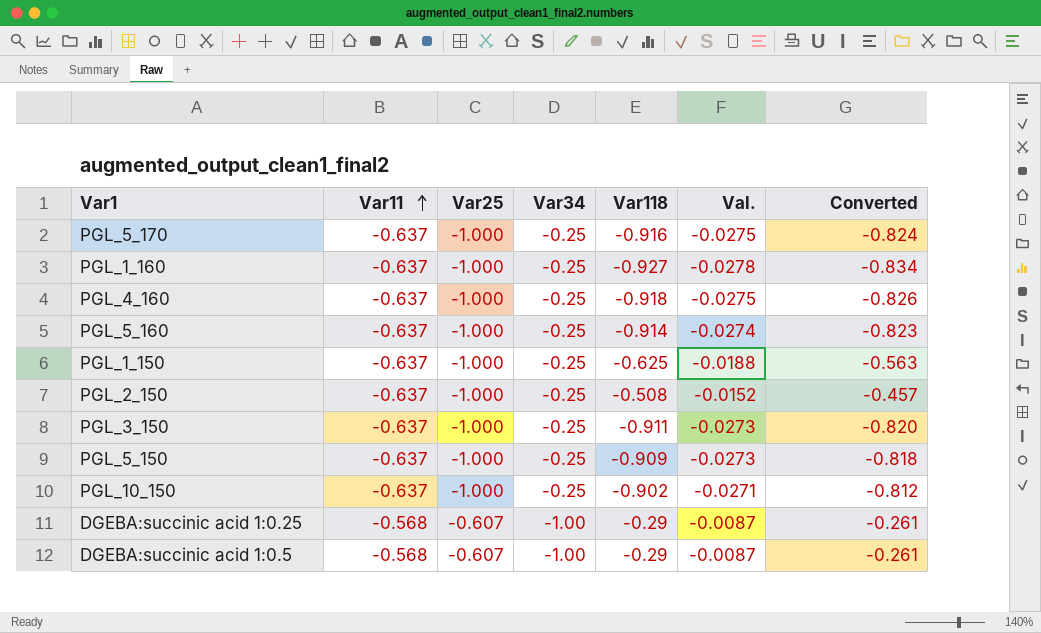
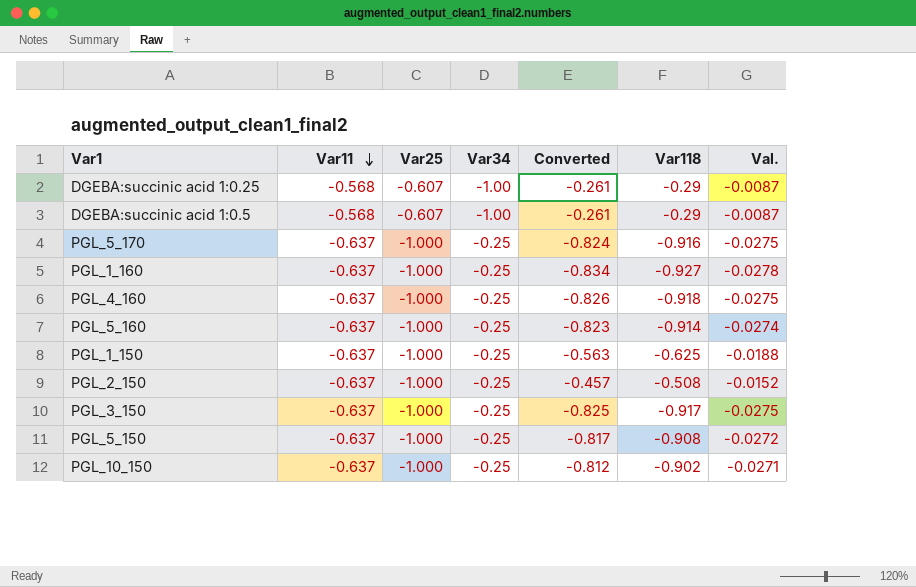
row order: Var11 ascending -> Var11 descending
column Converted | position: 7 -> 5
PGL_3_150 | Converted: -0.820 -> -0.825
PGL_3_150 | Var118: -0.911 -> -0.917
PGL_3_150 | Val.: -0.0273 -> -0.0275
PGL_5_150 | Converted: -0.818 -> -0.817
PGL_5_150 | Var118: -0.909 -> -0.908
PGL_5_150 | Val.: -0.0273 -> -0.0272

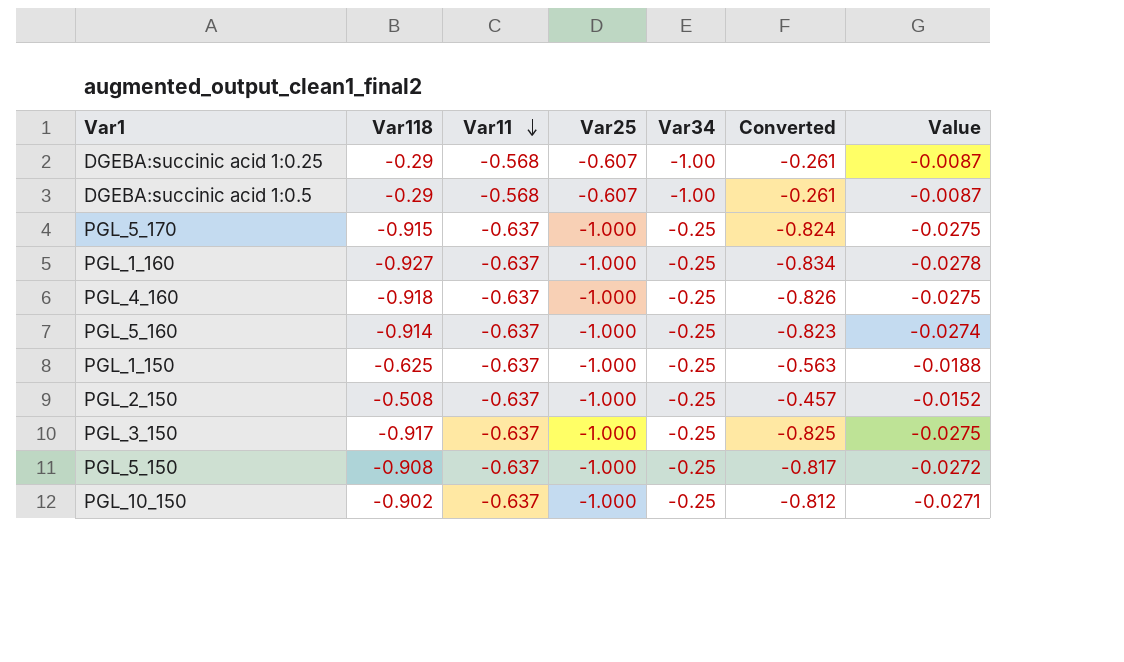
column Var118 | position: 6 -> 2
column name: Val. -> Value
PGL_5_170 | Var118: -0.916 -> -0.915

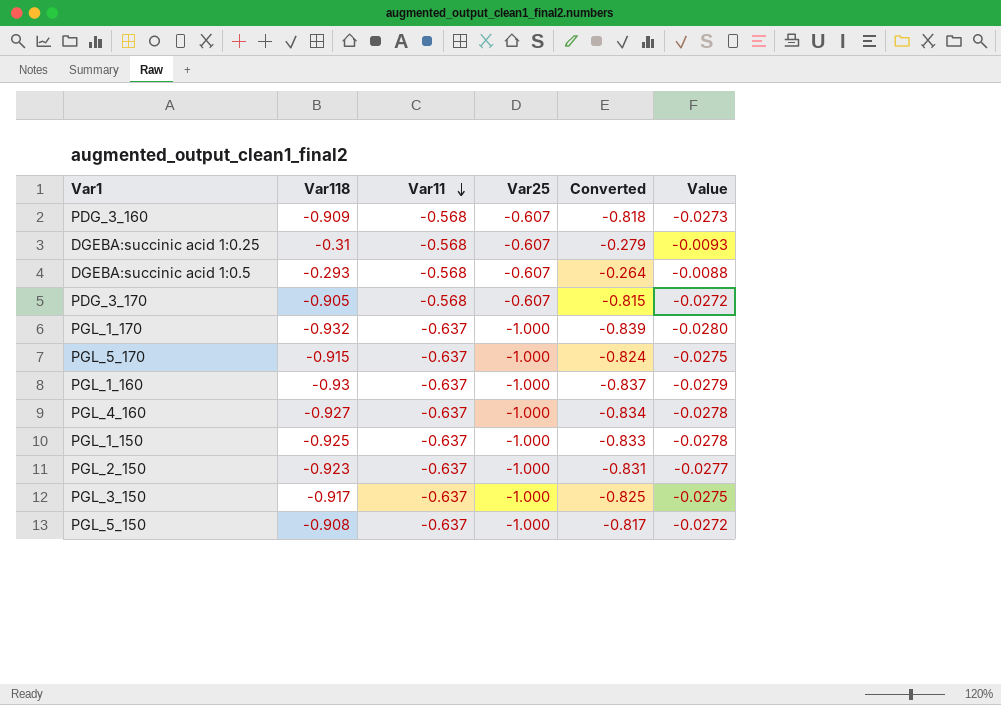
column Var34 | position: 5 -> none
row PGL_5_160: -0.914 | -0.637 | -1.000 | -0.25 | -0.823 | -0.0274 -> none
row PGL_10_150: -0.902 | -0.637 | -1.000 | -0.25 | -0.812 | -0.0271 -> none
row PDG_3_160: none -> -0.909 | -0.568 | -0.607 | -0.818 | -0.0273
DGEBA:succinic acid 1:0.25 | Var118: -0.29 -> -0.31
DGEBA:succinic acid 1:0.25 | Converted: -0.261 -> -0.279
DGEBA:succinic acid 1:0.25 | Value: -0.0087 -> -0.0093
DGEBA:succinic acid 1:0.5 | Var118: -0.29 -> -0.293
DGEBA:succinic acid 1:0.5 | Converted: -0.261 -> -0.264
DGEBA:succinic acid 1:0.5 | Value: -0.0087 -> -0.0088
row PDG_3_170: none -> -0.905 | -0.568 | -0.607 | -0.815 | -0.0272
row PGL_1_170: none -> -0.932 | -0.637 | -1.000 | -0.839 | -0.0280
PGL_1_160 | Var118: -0.927 -> -0.93
PGL_1_160 | Converted: -0.834 -> -0.837
PGL_1_160 | Value: -0.0278 -> -0.0279
PGL_4_160 | Var118: -0.918 -> -0.927
PGL_4_160 | Converted: -0.826 -> -0.834
PGL_4_160 | Value: -0.0275 -> -0.0278
PGL_1_150 | Var118: -0.625 -> -0.925
PGL_1_150 | Converted: -0.563 -> -0.833
PGL_1_150 | Value: -0.0188 -> -0.0278
PGL_2_150 | Var118: -0.508 -> -0.923
PGL_2_150 | Converted: -0.457 -> -0.831
PGL_2_150 | Value: -0.0152 -> -0.0277

